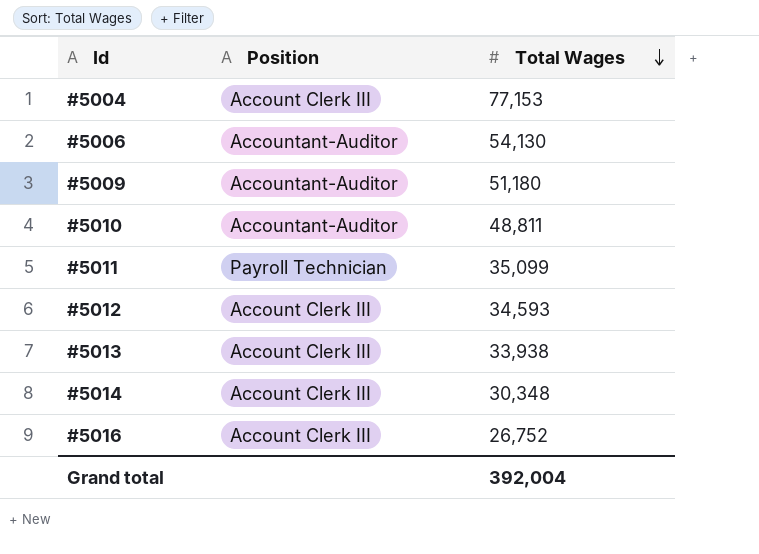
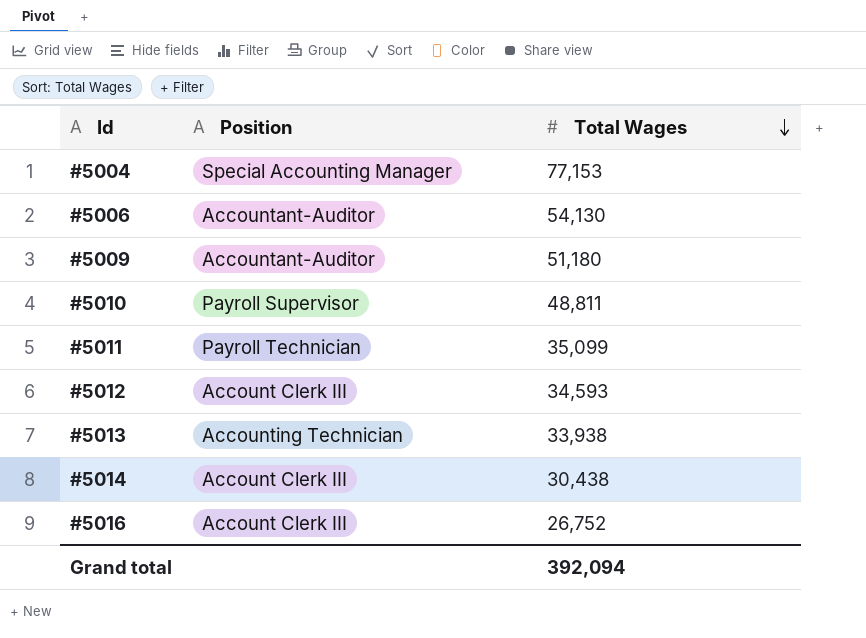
#5004 | Position: Account Clerk III -> Special Accounting Manager
#5010 | Position: Accountant-Auditor -> Payroll Supervisor
#5013 | Position: Account Clerk III -> Accounting Technician
#5014 | Total Wages: 30,348 -> 30,438
Grand total | Total Wages: 392,004 -> 392,094

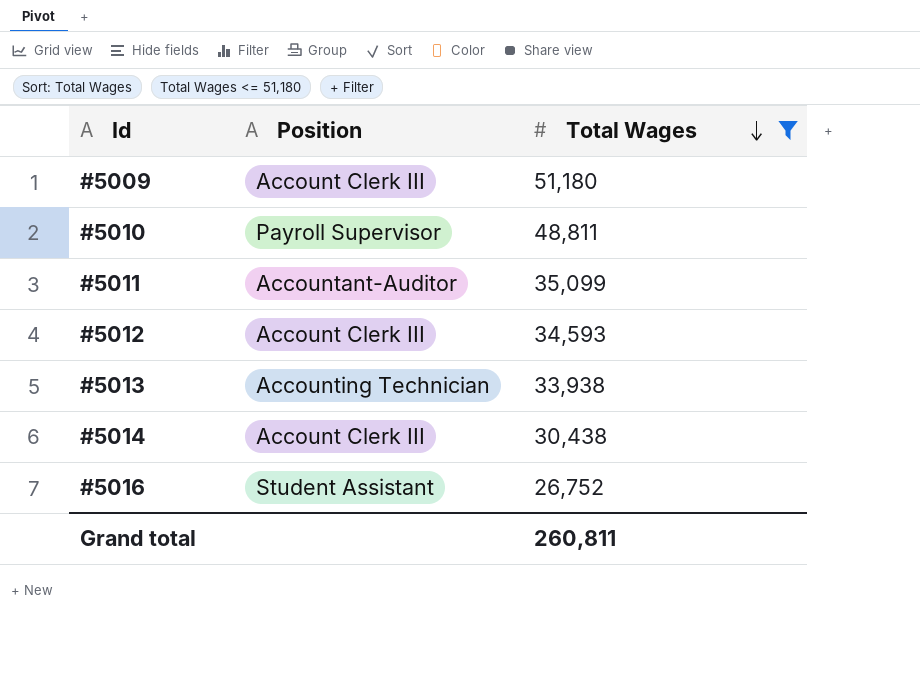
filter: none -> Total Wages <= 51,180
#5009 | Position: Accountant-Auditor -> Account Clerk III
#5011 | Position: Payroll Technician -> Accountant-Auditor
#5016 | Position: Account Clerk III -> Student Assistant
Grand total | Total Wages: 392,094 -> 260,811

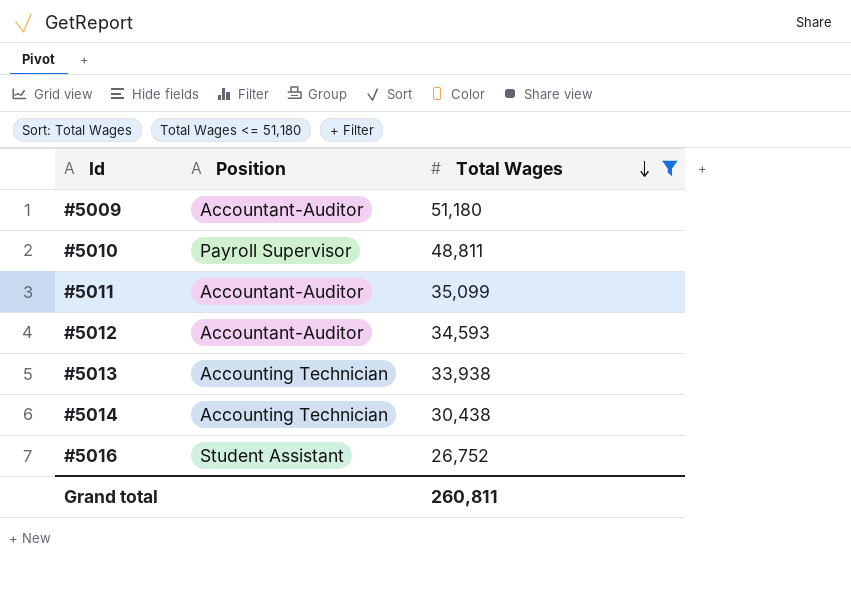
#5009 | Position: Account Clerk III -> Accountant-Auditor
#5012 | Position: Account Clerk III -> Accountant-Auditor
#5014 | Position: Account Clerk III -> Accounting Technician

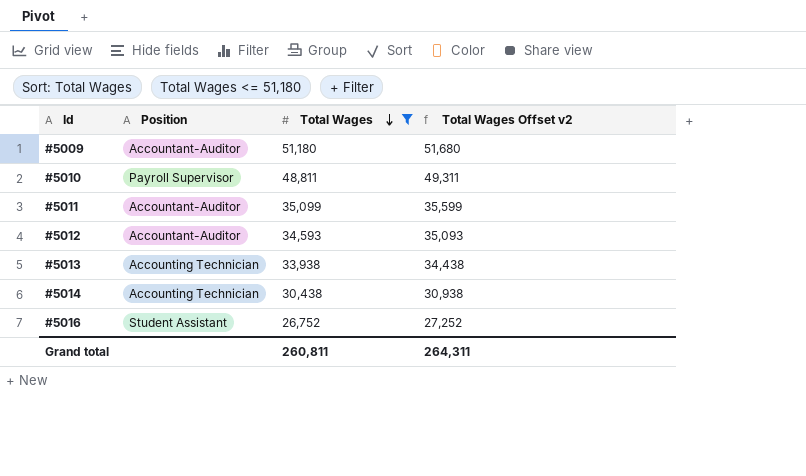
column Total Wages Offset v2 | formula: none -> [Total Wages] + 500

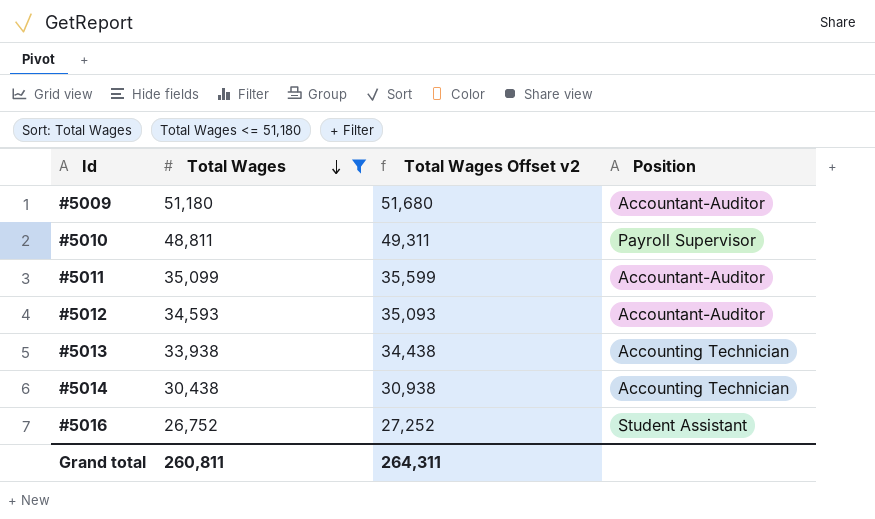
column Position | position: 2 -> 4

